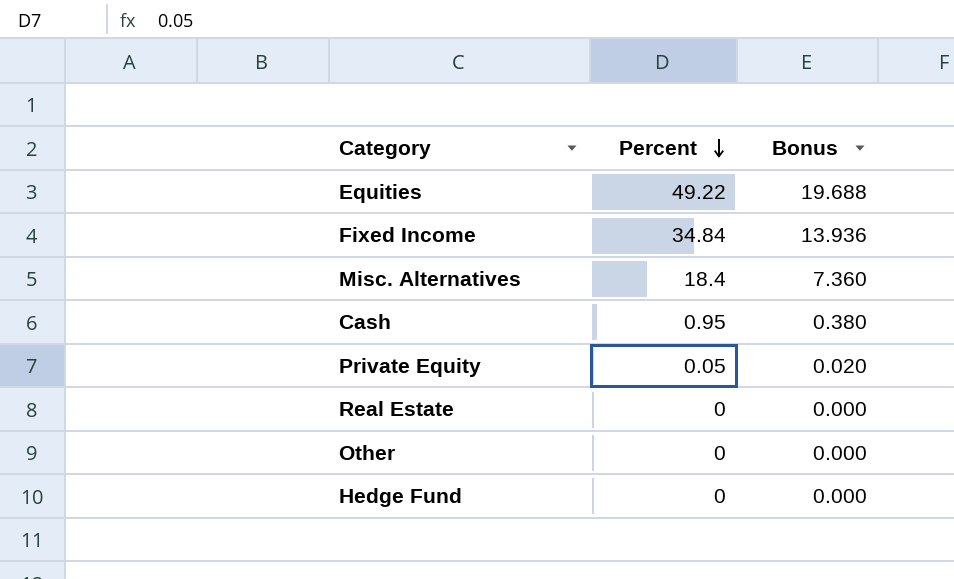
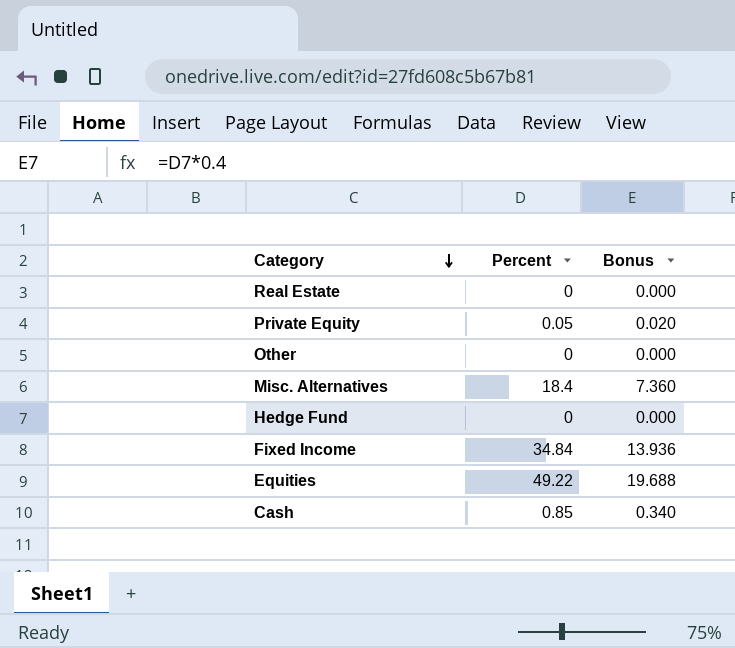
row order: Percent descending -> Category descending
Cash | Percent: 0.95 -> 0.85
Cash | Bonus: 0.380 -> 0.340

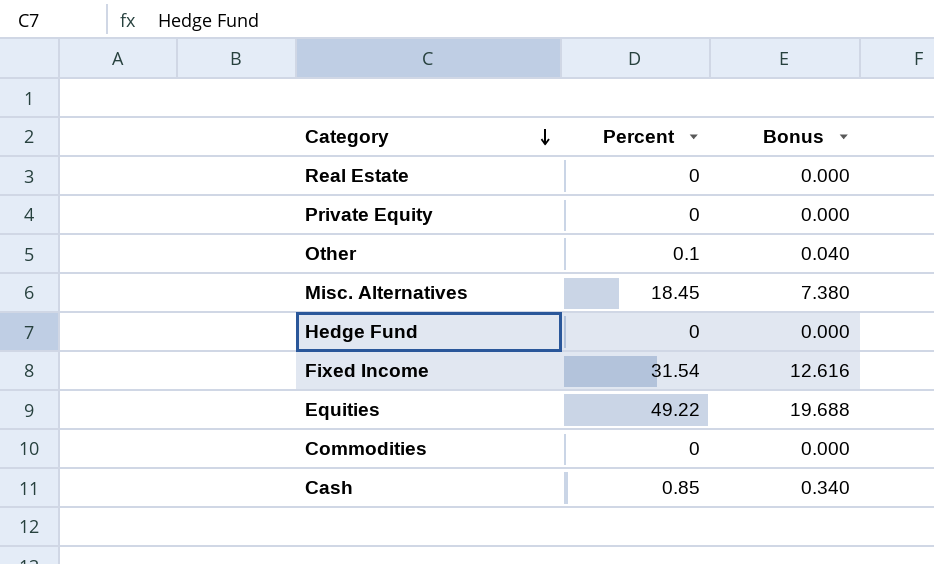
Private Equity | Percent: 0.05 -> 0
Private Equity | Bonus: 0.020 -> 0.000
Other | Percent: 0 -> 0.1
Other | Bonus: 0.000 -> 0.040
Misc. Alternatives | Percent: 18.4 -> 18.45
Misc. Alternatives | Bonus: 7.360 -> 7.380
Fixed Income | Percent: 34.84 -> 31.54
Fixed Income | Bonus: 13.936 -> 12.616
row Commodities: none -> 0 | 0.000

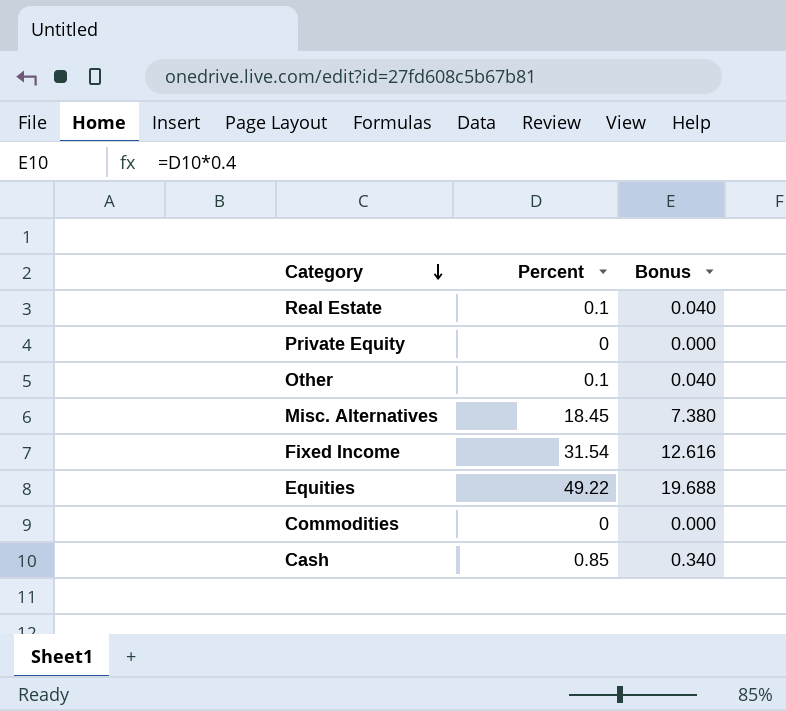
row Hedge Fund: 0 | 0.000 -> none
Real Estate | Percent: 0 -> 0.1
Real Estate | Bonus: 0.000 -> 0.040

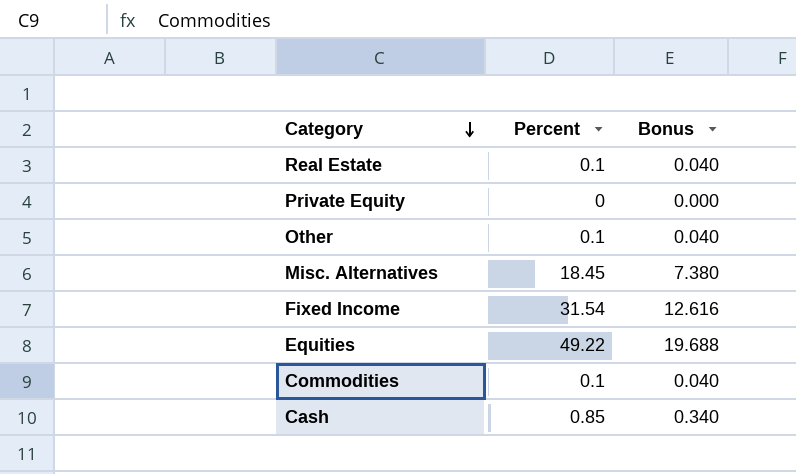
Commodities | Percent: 0 -> 0.1
Commodities | Bonus: 0.000 -> 0.040

